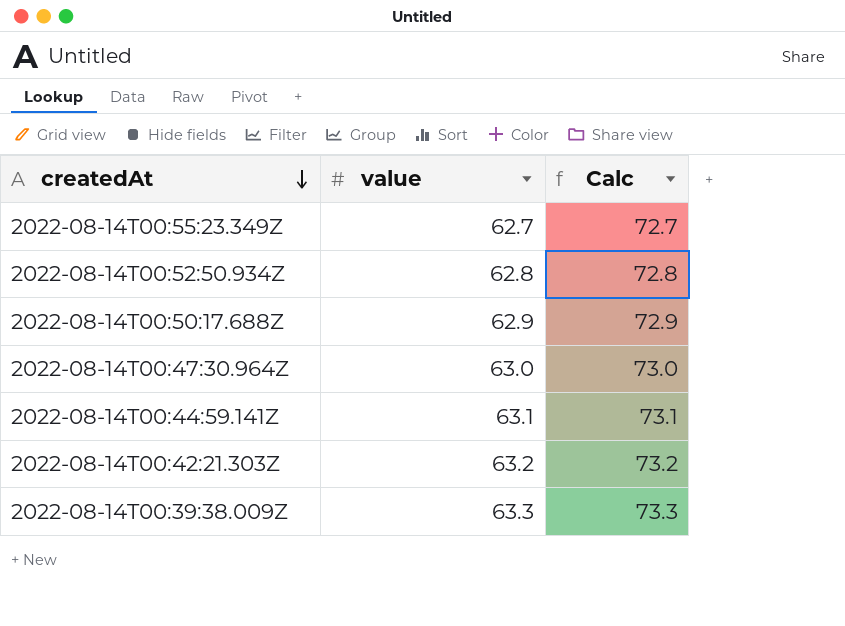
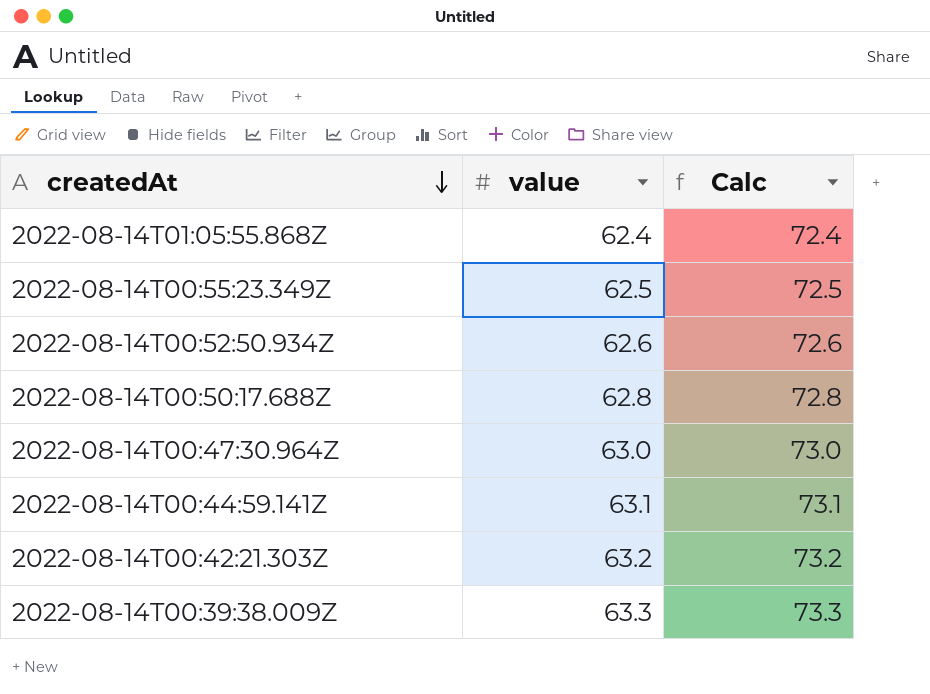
row 2022-08-14T01:05:55.868Z: none -> 62.4 | 72.4
2022-08-14T00:55:23.349Z | value: 62.7 -> 62.5
2022-08-14T00:55:23.349Z | Calc: 72.7 -> 72.5
2022-08-14T00:52:50.934Z | value: 62.8 -> 62.6
2022-08-14T00:52:50.934Z | Calc: 72.8 -> 72.6
2022-08-14T00:50:17.688Z | value: 62.9 -> 62.8
2022-08-14T00:50:17.688Z | Calc: 72.9 -> 72.8

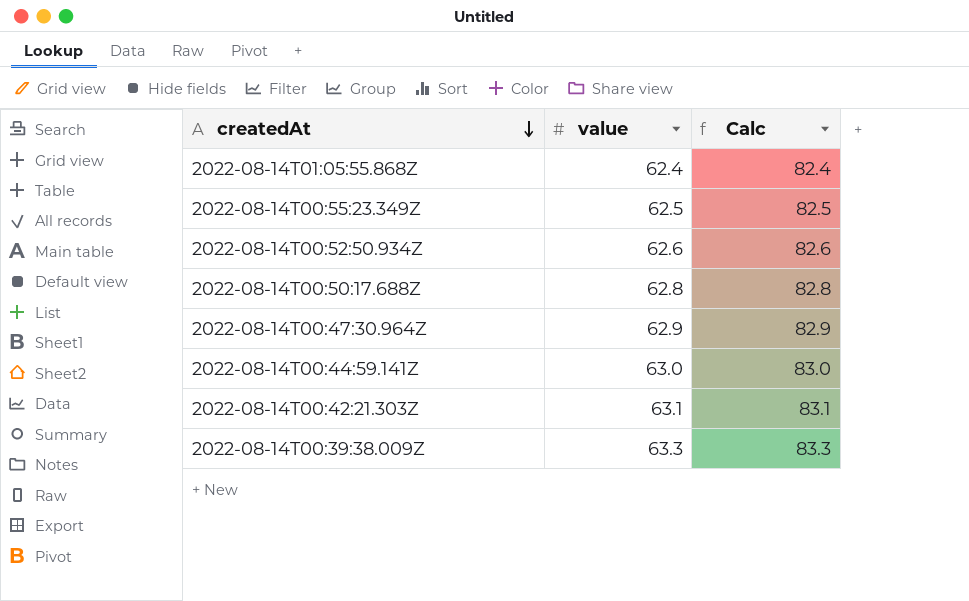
column Calc | formula: [value] + 10 -> [value] + 20
2022-08-14T00:47:30.964Z | value: 63.0 -> 62.9
2022-08-14T00:44:59.141Z | value: 63.1 -> 63.0
2022-08-14T00:42:21.303Z | value: 63.2 -> 63.1

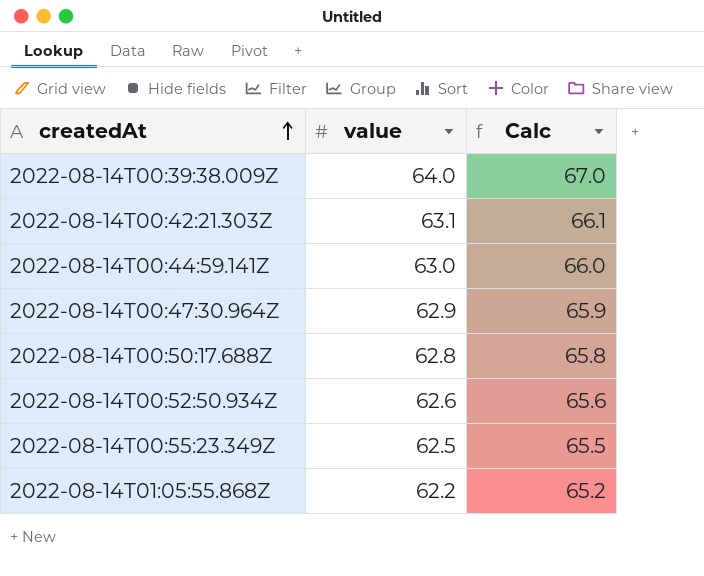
row order: createdAt descending -> createdAt ascending
column Calc | formula: [value] + 20 -> [value] + 3
2022-08-14T00:39:38.009Z | value: 63.3 -> 64.0
2022-08-14T01:05:55.868Z | value: 62.4 -> 62.2

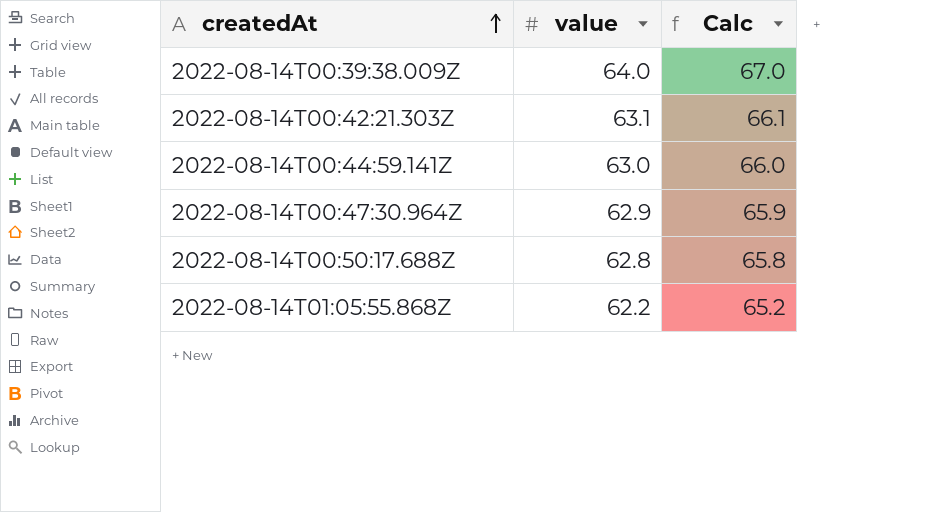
row 2022-08-14T00:52:50.934Z: 62.6 | 65.6 -> none
row 2022-08-14T00:55:23.349Z: 62.5 | 65.5 -> none

